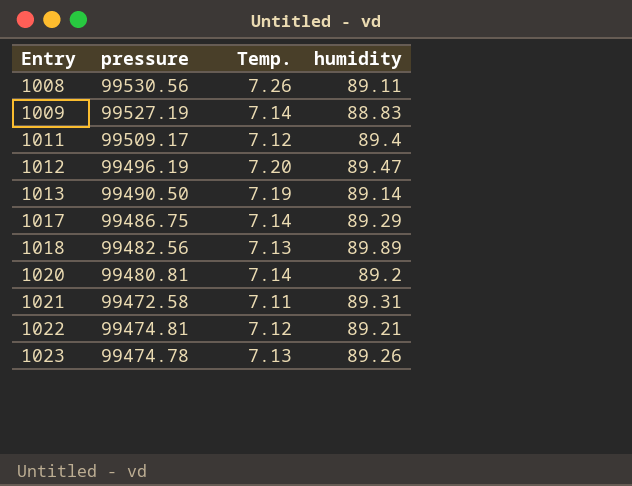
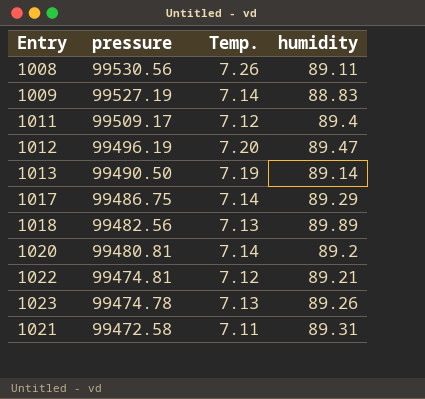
row order: Entry ascending -> pressure descending

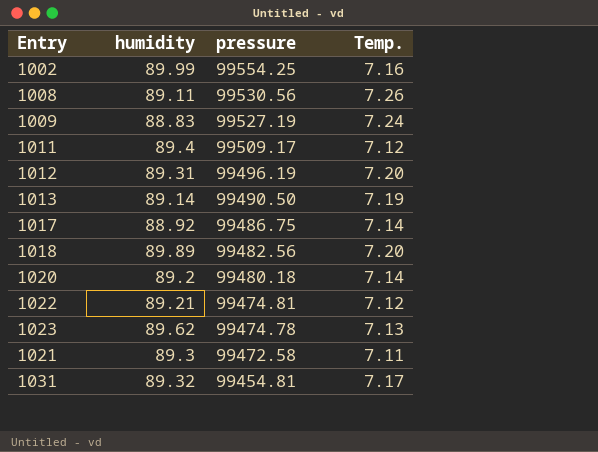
column humidity | position: 4 -> 2
row 1002: none -> 89.99 | 99554.25 | 7.16
1009 | Temp.: 7.14 -> 7.24
1012 | humidity: 89.47 -> 89.31
1017 | humidity: 89.29 -> 88.92
1018 | Temp.: 7.13 -> 7.20
1020 | pressure: 99480.81 -> 99480.18
1023 | humidity: 89.26 -> 89.62
1021 | humidity: 89.31 -> 89.3
row 1031: none -> 89.32 | 99454.81 | 7.17

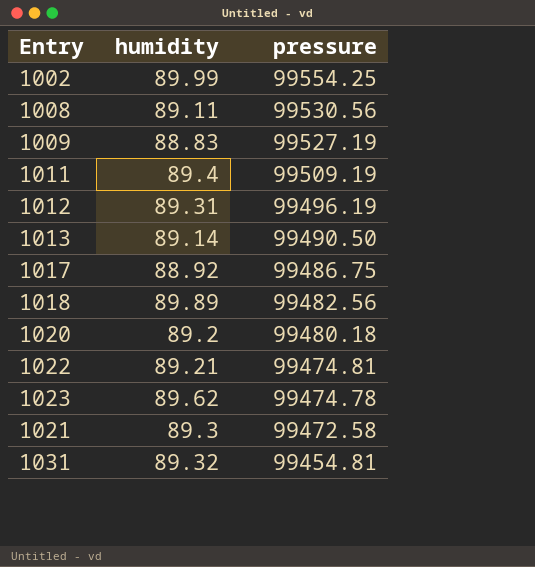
column Temp. | position: 4 -> none
1011 | pressure: 99509.17 -> 99509.19

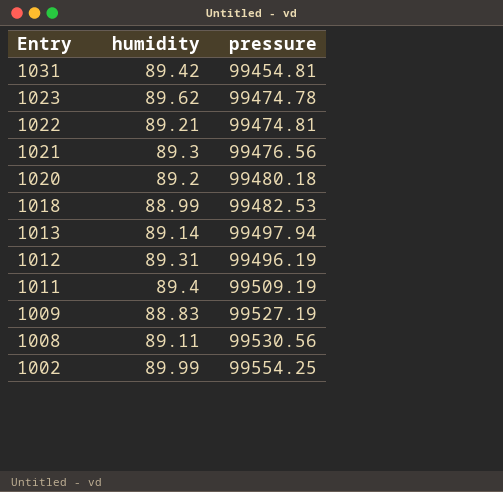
row order: pressure descending -> Entry descending
row 1017: 88.92 | 99486.75 -> none
1031 | humidity: 89.32 -> 89.42
1021 | pressure: 99472.58 -> 99476.56
1018 | humidity: 89.89 -> 88.99
1018 | pressure: 99482.56 -> 99482.53
1013 | pressure: 99490.50 -> 99497.94

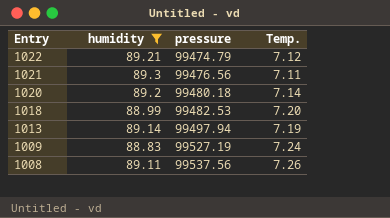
filter: none -> humidity <= 89.3
column Temp. | position: none -> 4
1022 | pressure: 99474.81 -> 99474.79
1008 | pressure: 99530.56 -> 99537.56

